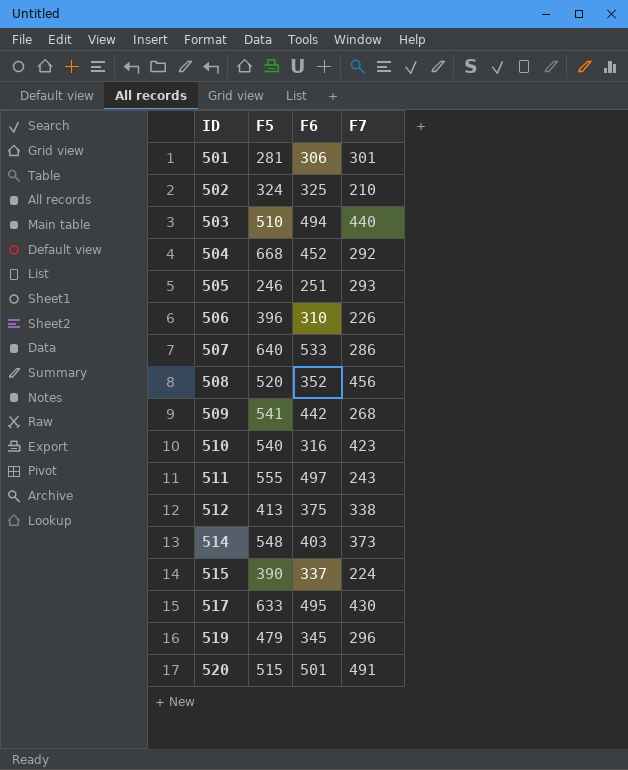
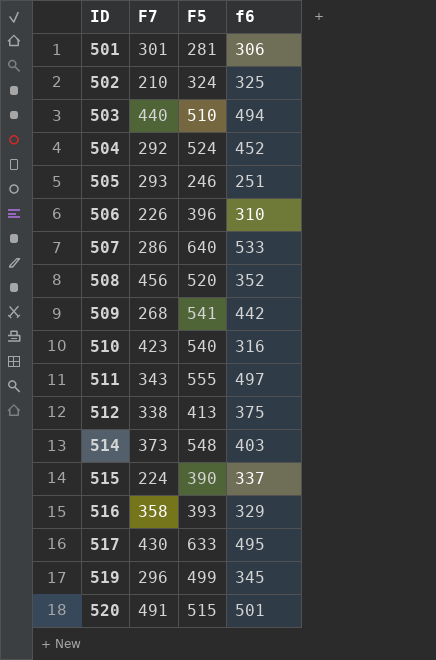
column F7 | position: 4 -> 2
column name: F6 -> f6
504 | F5: 668 -> 524
511 | F7: 243 -> 343
row 516: none -> 358 | 393 | 329
519 | F5: 479 -> 499

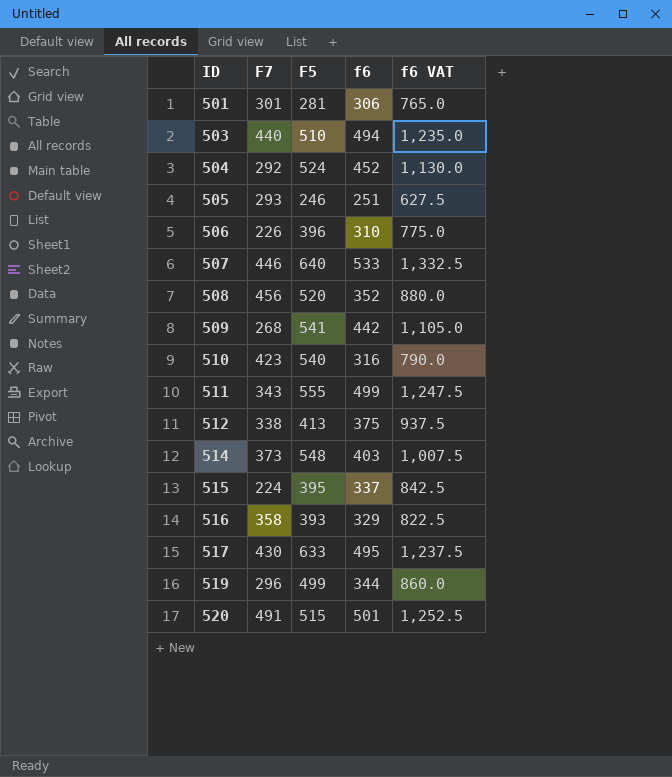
column f6 VAT | formula: none -> [f6] * 2.5
row 502: 210 | 324 | 325 -> none
507 | F7: 286 -> 446
511 | f6: 497 -> 499
515 | F5: 390 -> 395
519 | f6: 345 -> 344

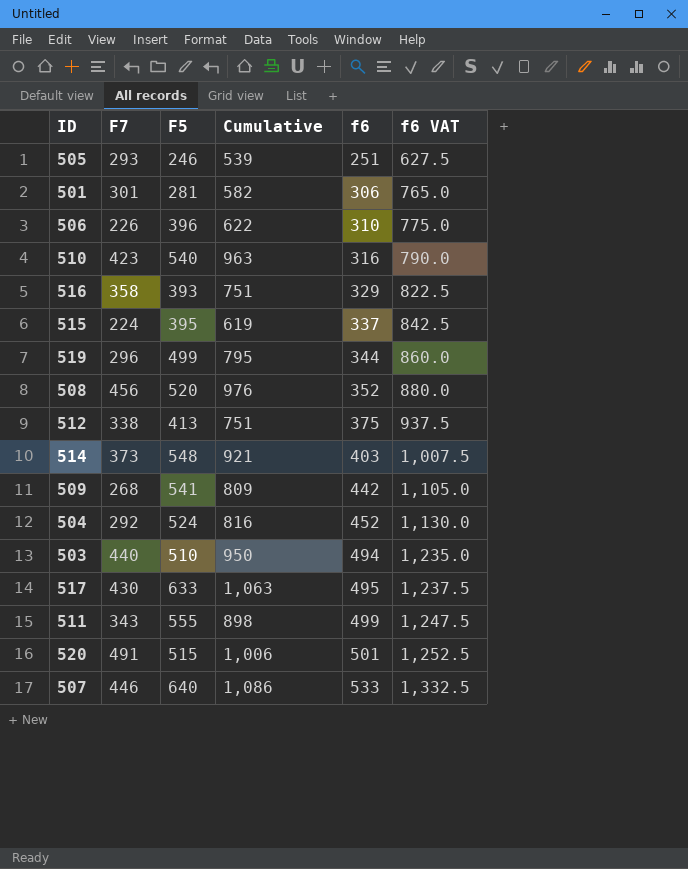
row order: ID ascending -> f6 ascending
column Cumulative | formula: none -> [F7] + [F5]

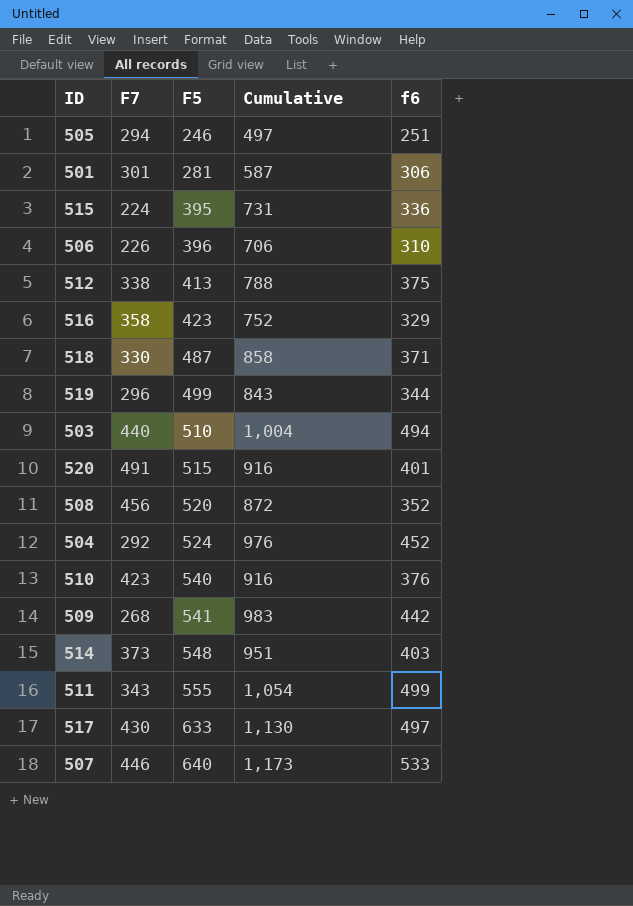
row order: f6 ascending -> F5 ascending
column f6 VAT | formula: [f6] * 2.5 -> none
column Cumulative | formula: [F7] + [F5] -> [F5] + [f6]
505 | F7: 293 -> 294
515 | f6: 337 -> 336
516 | F5: 393 -> 423
row 518: none -> 330 | 487 | 858 | 371
520 | f6: 501 -> 401
510 | f6: 316 -> 376
517 | f6: 495 -> 497

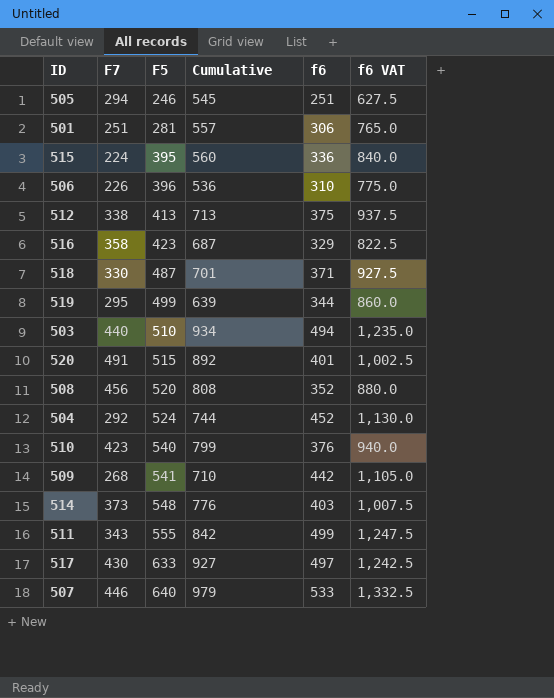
column Cumulative | formula: [F5] + [f6] -> [F7] + [f6]
column f6 VAT | formula: none -> [f6] * 2.5
501 | F7: 301 -> 251
519 | F7: 296 -> 295

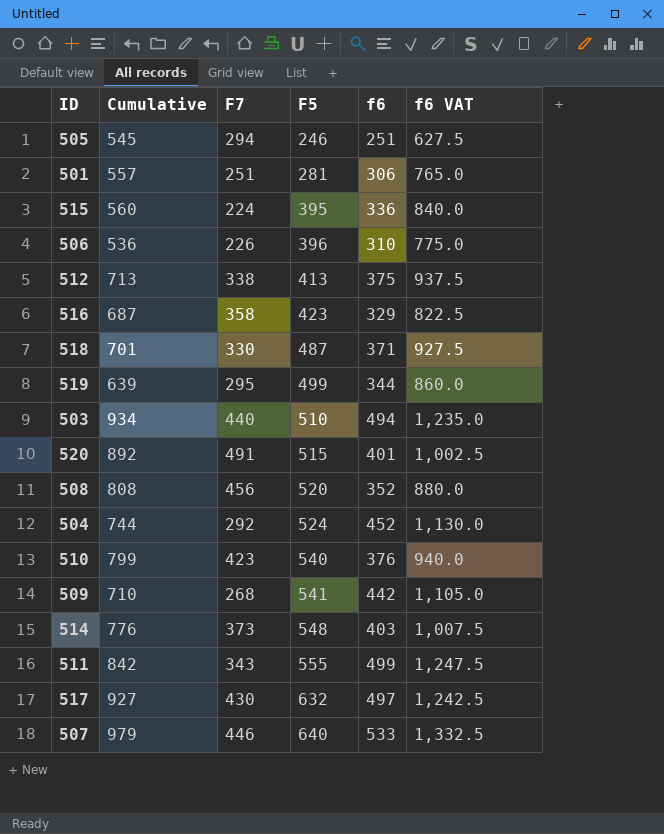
column Cumulative | position: 4 -> 2
517 | F5: 633 -> 632

